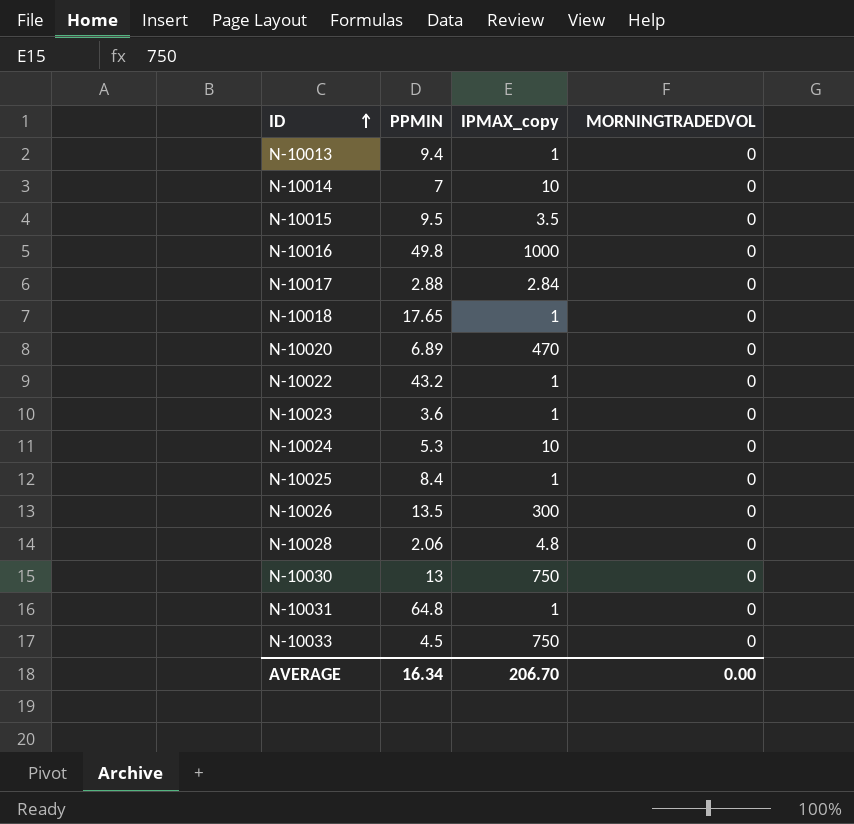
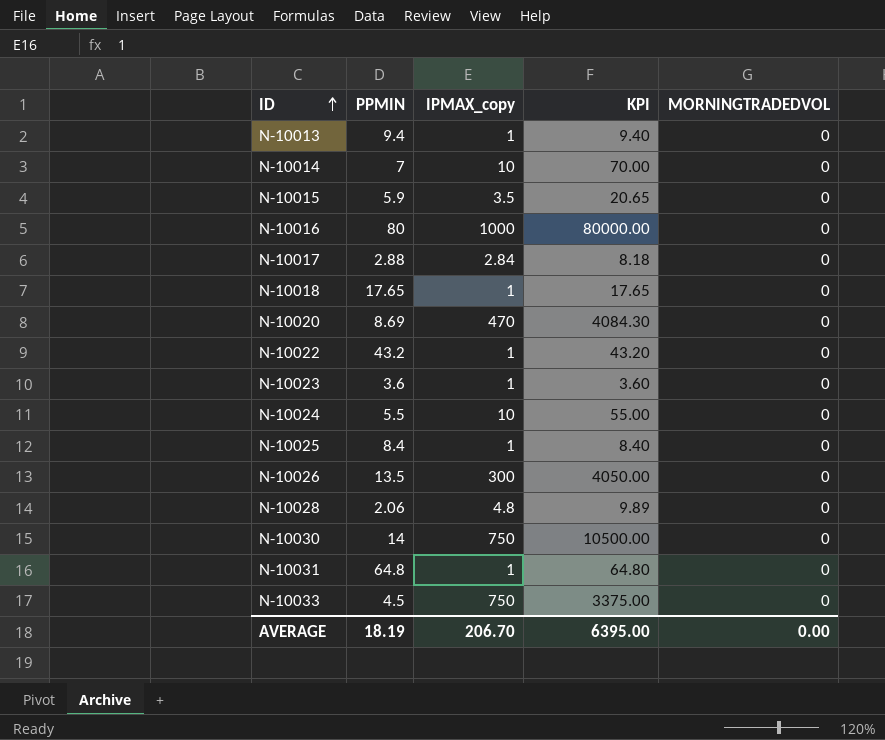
column KPI | formula: none -> [PPMIN] * [IPMAX_copy]
N-10015 | PPMIN: 9.5 -> 5.9
N-10016 | PPMIN: 49.8 -> 80
N-10020 | PPMIN: 6.89 -> 8.69
N-10024 | PPMIN: 5.3 -> 5.5
N-10030 | PPMIN: 13 -> 14
AVERAGE | PPMIN: 16.34 -> 18.19

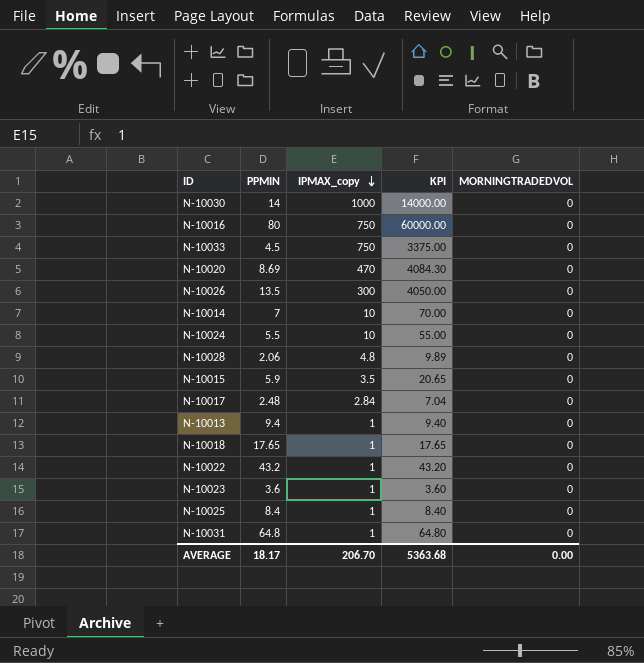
row order: ID ascending -> IPMAX_copy descending
N-10030 | IPMAX_copy: 750 -> 1000
N-10030 | KPI: 10500.00 -> 14000.00
N-10016 | IPMAX_copy: 1000 -> 750
N-10016 | KPI: 80000.00 -> 60000.00
N-10017 | PPMIN: 2.88 -> 2.48
N-10017 | KPI: 8.18 -> 7.04
AVERAGE | PPMIN: 18.19 -> 18.17
AVERAGE | KPI: 6395.00 -> 5363.68

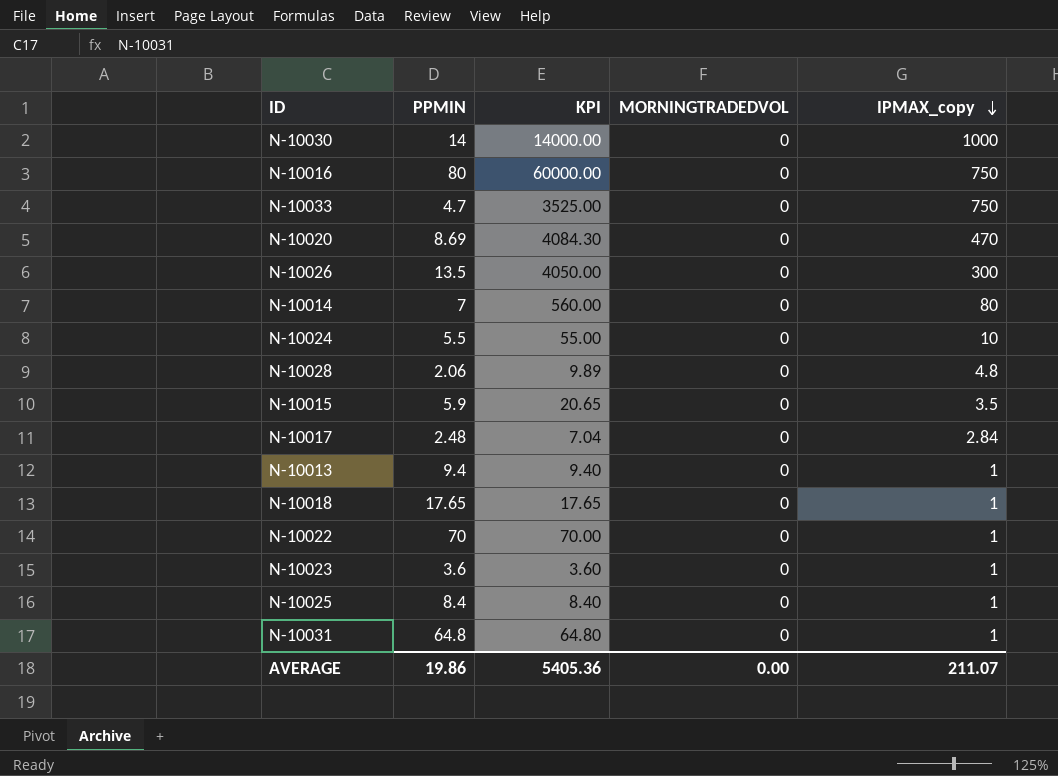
column IPMAX_copy | position: 3 -> 5
N-10033 | PPMIN: 4.5 -> 4.7
N-10033 | KPI: 3375.00 -> 3525.00
N-10014 | KPI: 70.00 -> 560.00
N-10014 | IPMAX_copy: 10 -> 80
N-10022 | PPMIN: 43.2 -> 70
N-10022 | KPI: 43.20 -> 70.00
AVERAGE | PPMIN: 18.17 -> 19.86
AVERAGE | KPI: 5363.68 -> 5405.36
AVERAGE | IPMAX_copy: 206.70 -> 211.07

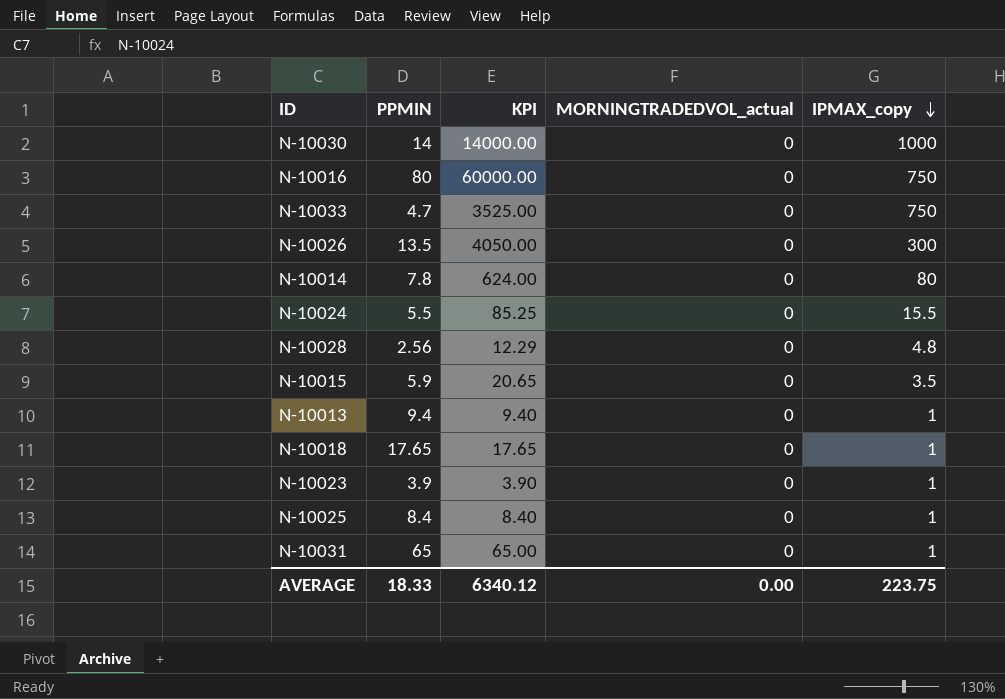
column name: MORNINGTRADEDVOL -> MORNINGTRADEDVOL_actual
row N-10020: 8.69 | 4084.30 | 0 | 470 -> none
row N-10017: 2.48 | 7.04 | 0 | 2.84 -> none
row N-10022: 70 | 70.00 | 0 | 1 -> none
N-10014 | PPMIN: 7 -> 7.8
N-10014 | KPI: 560.00 -> 624.00
N-10024 | KPI: 55.00 -> 85.25
N-10024 | IPMAX_copy: 10 -> 15.5
N-10028 | PPMIN: 2.06 -> 2.56
N-10028 | KPI: 9.89 -> 12.29
N-10023 | PPMIN: 3.6 -> 3.9
N-10023 | KPI: 3.60 -> 3.90
N-10031 | PPMIN: 64.8 -> 65
N-10031 | KPI: 64.80 -> 65.00
AVERAGE | PPMIN: 19.86 -> 18.33
AVERAGE | KPI: 5405.36 -> 6340.12
AVERAGE | IPMAX_copy: 211.07 -> 223.75

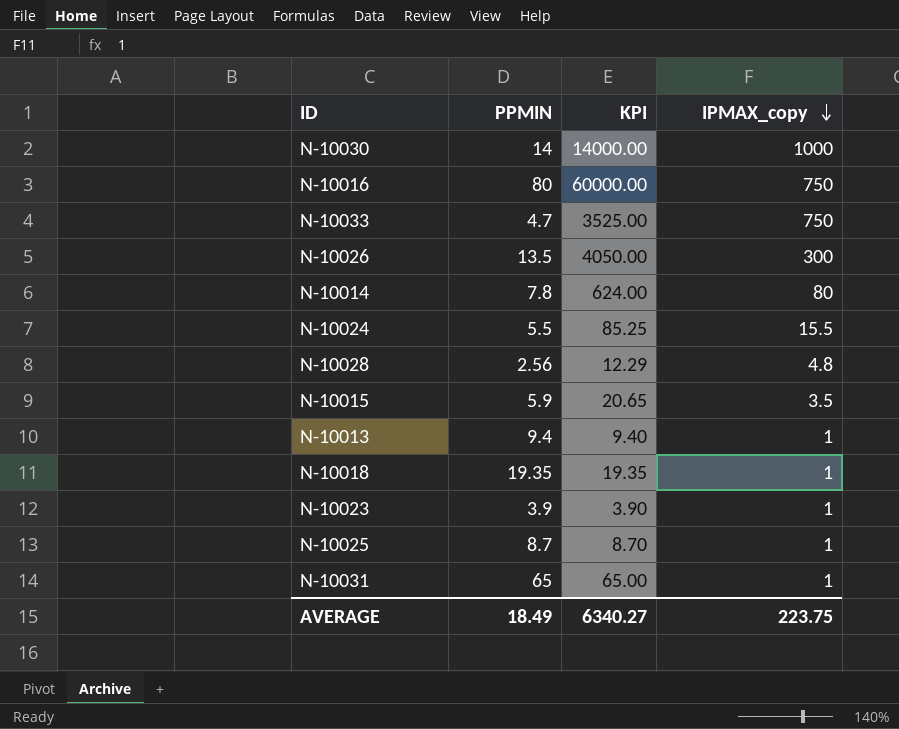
column MORNINGTRADEDVOL_actual | position: 4 -> none
N-10018 | PPMIN: 17.65 -> 19.35
N-10018 | KPI: 17.65 -> 19.35
N-10025 | PPMIN: 8.4 -> 8.7
N-10025 | KPI: 8.40 -> 8.70
AVERAGE | PPMIN: 18.33 -> 18.49
AVERAGE | KPI: 6340.12 -> 6340.27

